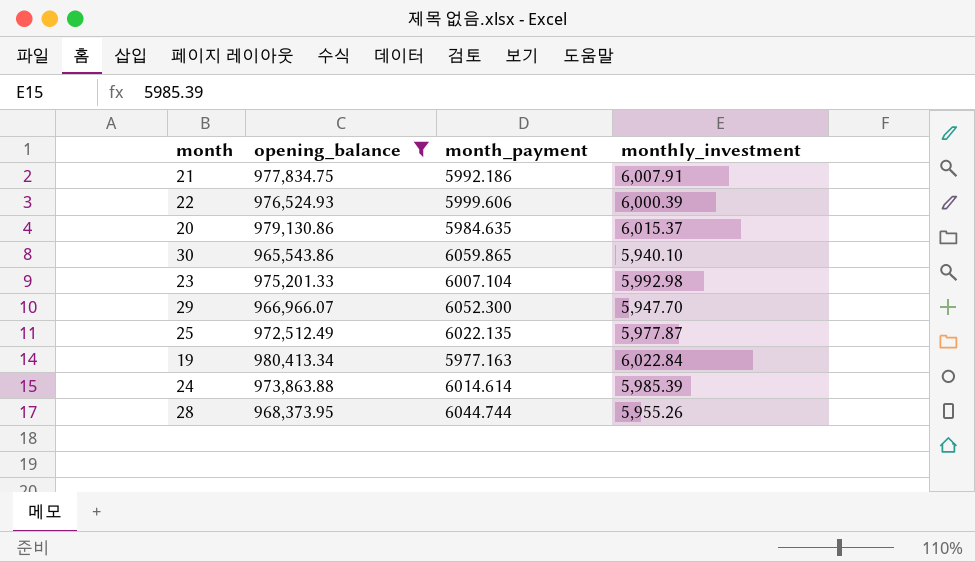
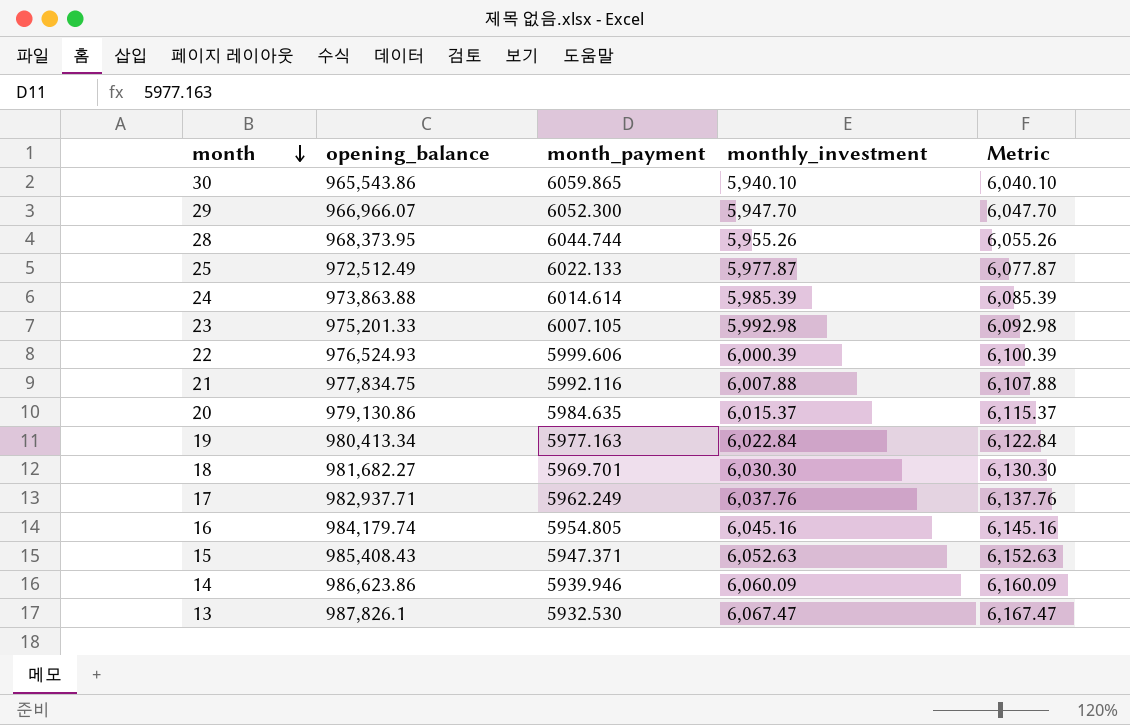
filter: opening_balance <= 980,413.34 -> none
row order: none -> month descending
column Metric | formula: none -> [monthly_investment] + 100
25 | month_payment: 6022.135 -> 6022.133
23 | month_payment: 6007.104 -> 6007.105
21 | month_payment: 5992.186 -> 5992.116
21 | monthly_investment: 6,007.91 -> 6,007.88

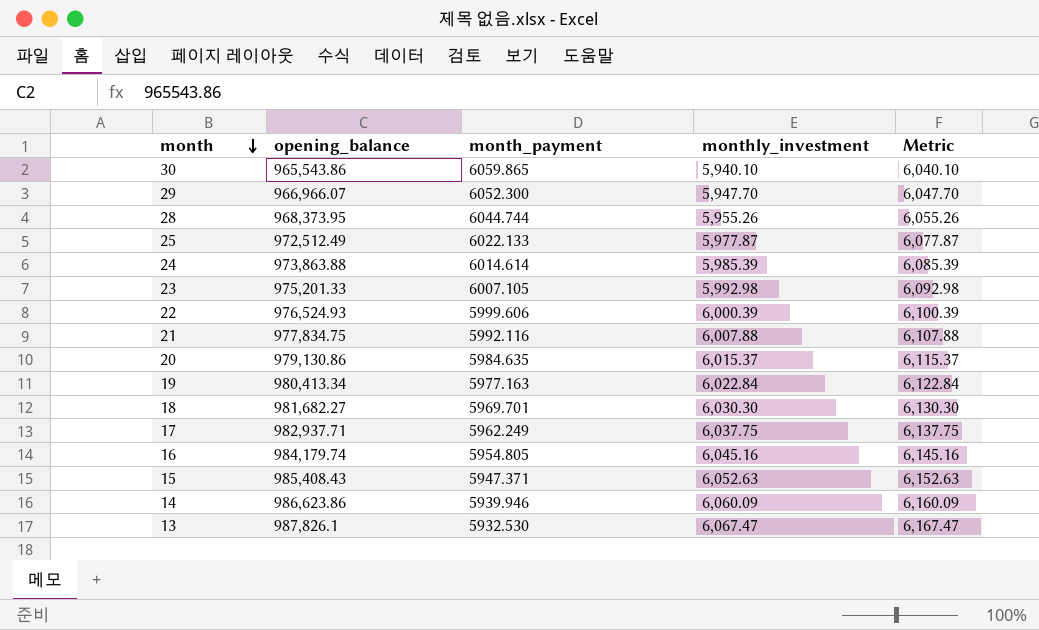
17 | monthly_investment: 6,037.76 -> 6,037.75
17 | Metric: 6,137.76 -> 6,137.75

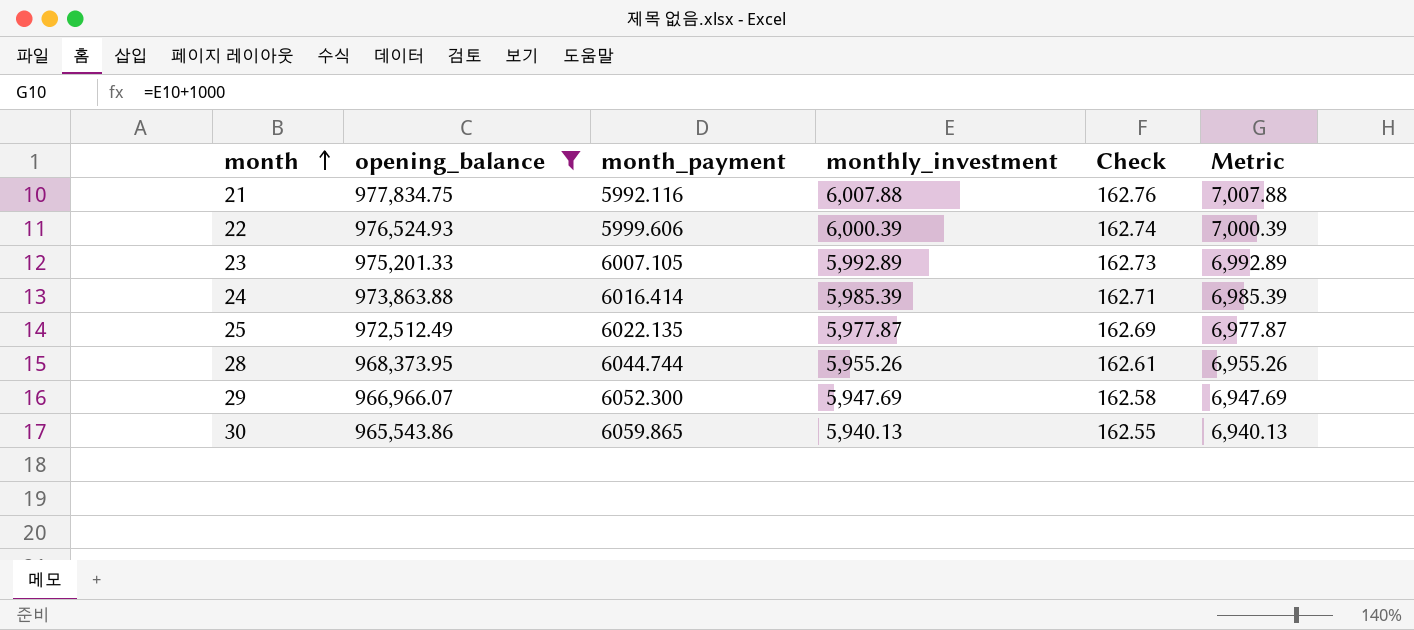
filter: none -> opening_balance <= 977,834.75
row order: month descending -> month ascending
column Check | formula: none -> [opening_balance] / [monthly_investment]
column Metric | formula: [monthly_investment] + 100 -> [monthly_investment] + 1000
23 | monthly_investment: 5,992.98 -> 5,992.89
24 | month_payment: 6014.614 -> 6016.414
25 | month_payment: 6022.133 -> 6022.135
29 | monthly_investment: 5,947.70 -> 5,947.69
30 | monthly_investment: 5,940.10 -> 5,940.13

